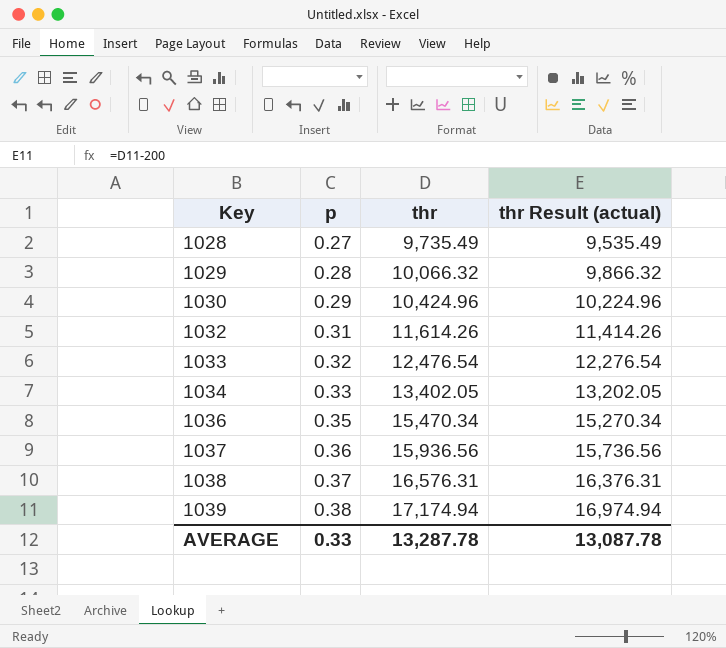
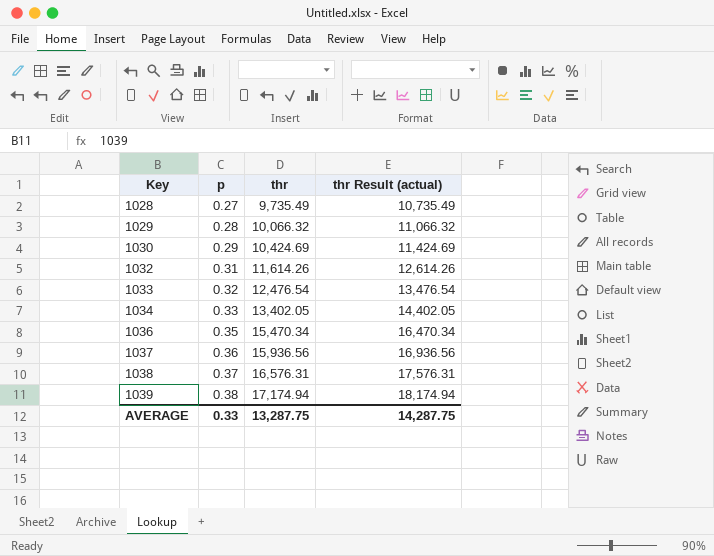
column thr Result (actual) | formula: [thr] - 200 -> [thr] + 1000
1030 | thr: 10,424.96 -> 10,424.69
AVERAGE | thr: 13,287.78 -> 13,287.75
AVERAGE | thr Result (actual): 13,087.78 -> 14,287.75

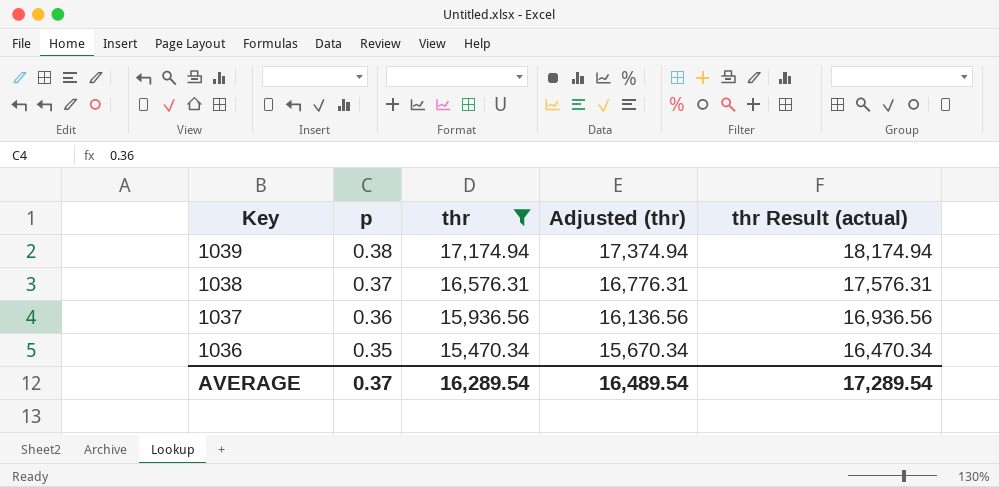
filter: none -> thr >= 15,470.34
row order: Key ascending -> Key descending
column Adjusted (thr) | formula: none -> [thr] + 200
AVERAGE | p: 0.33 -> 0.37
AVERAGE | thr: 13,287.75 -> 16,289.54
AVERAGE | thr Result (actual): 14,287.75 -> 17,289.54

